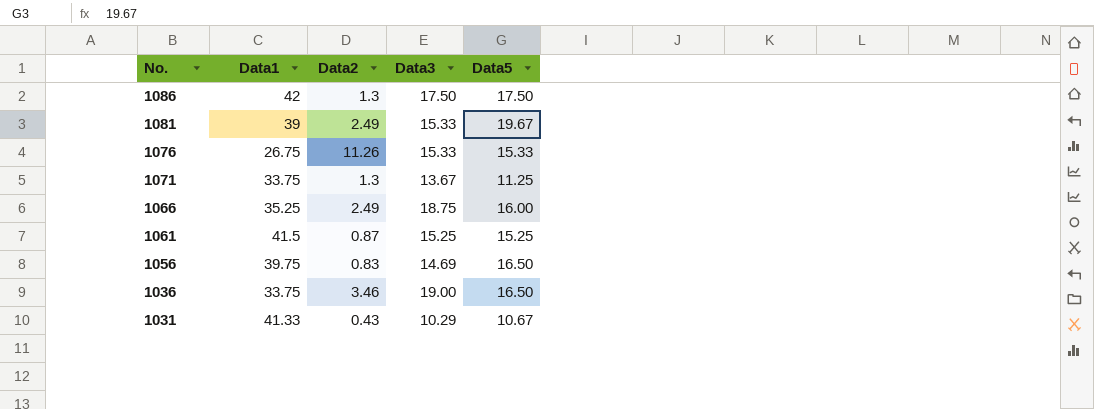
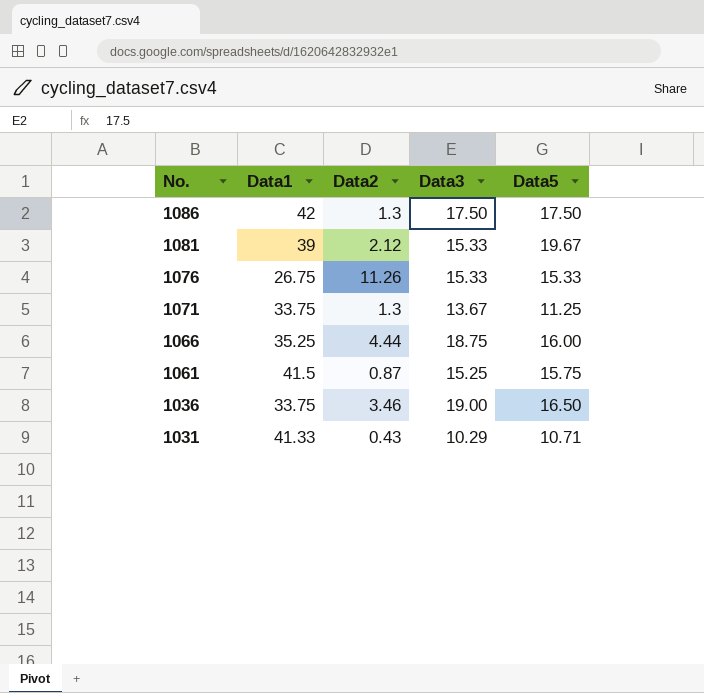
row 1056: 39.75 | 0.83 | 14.69 | 16.50 -> none
1081 | Data2: 2.49 -> 2.12
1066 | Data2: 2.49 -> 4.44
1061 | Data5: 15.25 -> 15.75
1031 | Data5: 10.67 -> 10.71

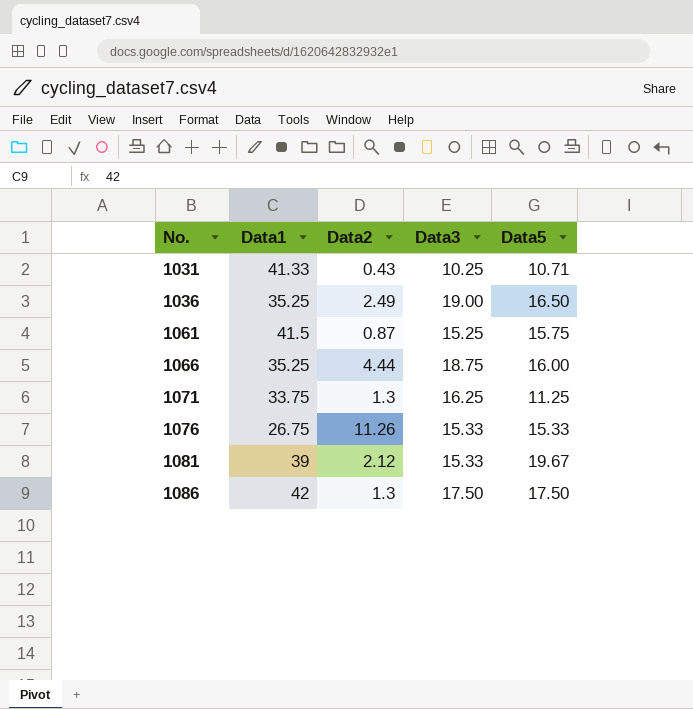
row order: No. descending -> No. ascending
1031 | Data3: 10.29 -> 10.25
1036 | Data1: 33.75 -> 35.25
1036 | Data2: 3.46 -> 2.49
1071 | Data3: 13.67 -> 16.25

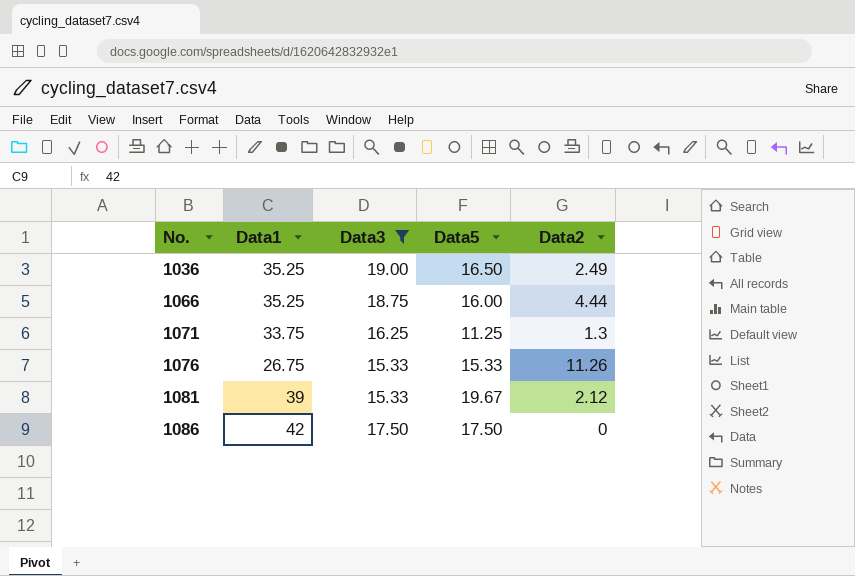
filter: none -> Data3 >= 15.33
column Data2 | position: 3 -> 5
1086 | Data2: 1.3 -> 0

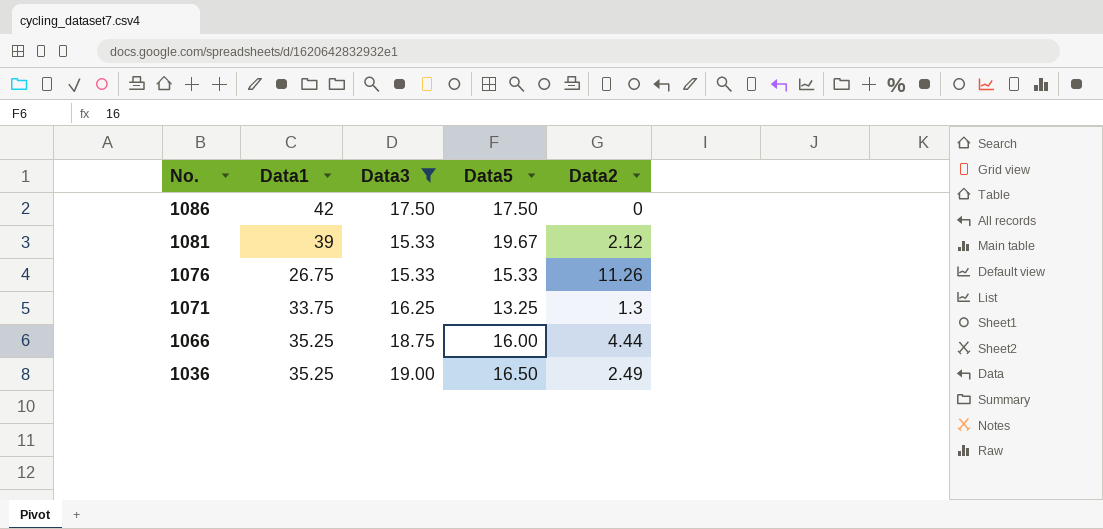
row order: No. ascending -> No. descending
1071 | Data5: 11.25 -> 13.25

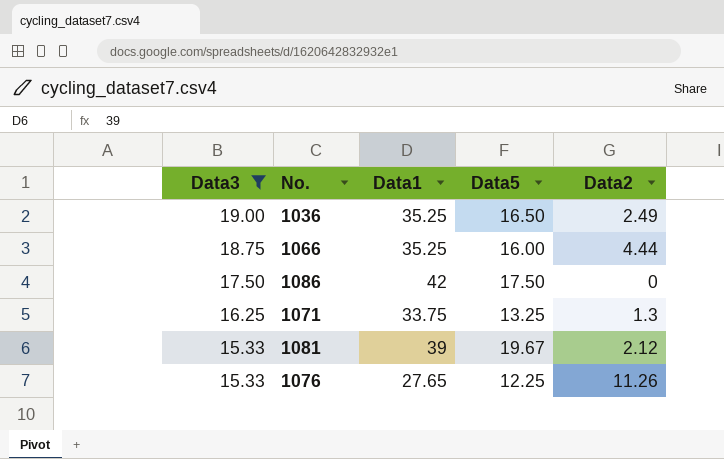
row order: No. descending -> Data3 descending
column Data3 | position: 3 -> 1
1076 | Data1: 26.75 -> 27.65
1076 | Data5: 15.33 -> 12.25

